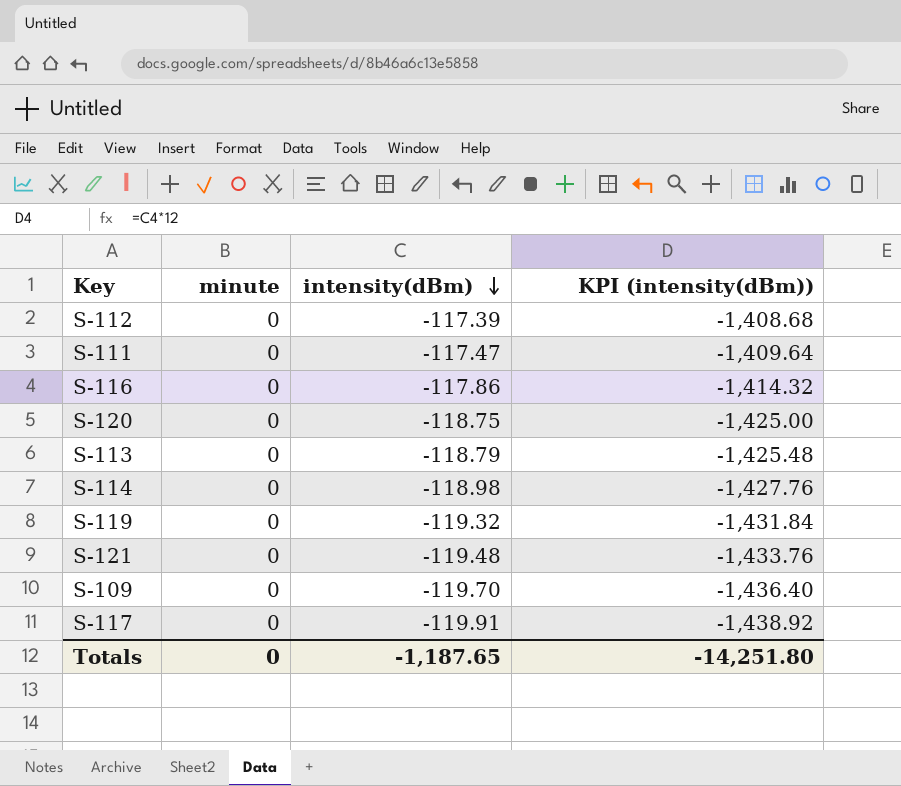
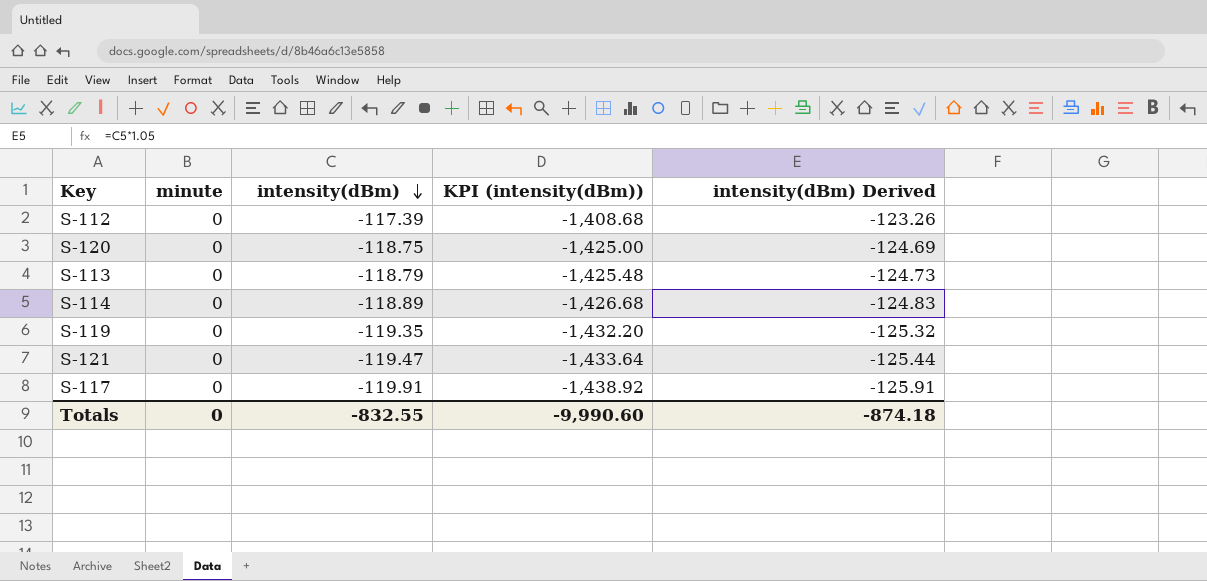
column intensity(dBm) Derived | formula: none -> [intensity(dBm)] * 1.05
row S-111: 0 | -117.47 | -1,409.64 -> none
row S-116: 0 | -117.86 | -1,414.32 -> none
row S-109: 0 | -119.70 | -1,436.40 -> none
S-114 | intensity(dBm): -118.98 -> -118.89
S-114 | KPI (intensity(dBm)): -1,427.76 -> -1,426.68
S-119 | intensity(dBm): -119.32 -> -119.35
S-119 | KPI (intensity(dBm)): -1,431.84 -> -1,432.20
S-121 | intensity(dBm): -119.48 -> -119.47
S-121 | KPI (intensity(dBm)): -1,433.76 -> -1,433.64
Totals | intensity(dBm): -1,187.65 -> -832.55
Totals | KPI (intensity(dBm)): -14,251.80 -> -9,990.60

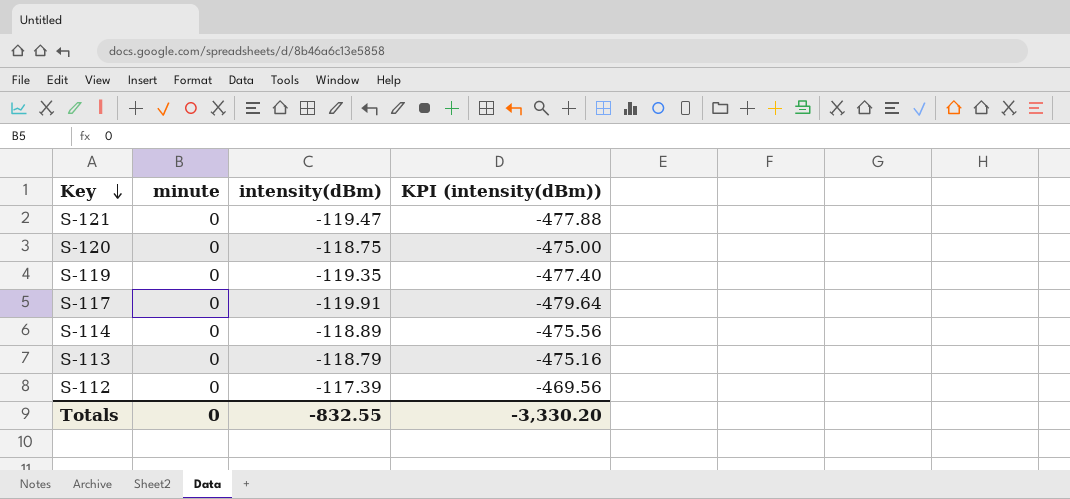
row order: intensity(dBm) descending -> Key descending
column intensity(dBm) Derived | formula: [intensity(dBm)] * 1.05 -> none
column KPI (intensity(dBm)) | formula: [intensity(dBm)] * 12 -> [intensity(dBm)] * 4
Totals | KPI (intensity(dBm)): -9,990.60 -> -3,330.20

